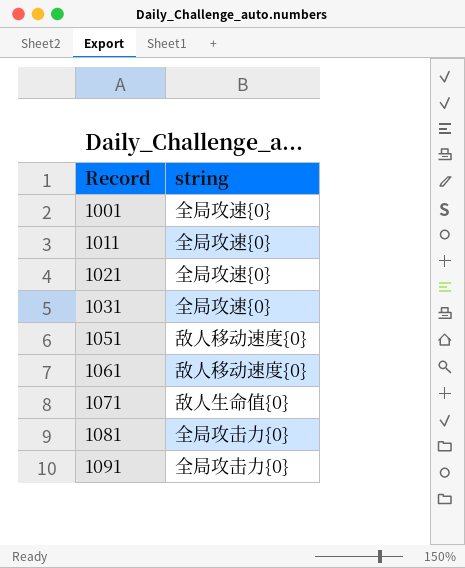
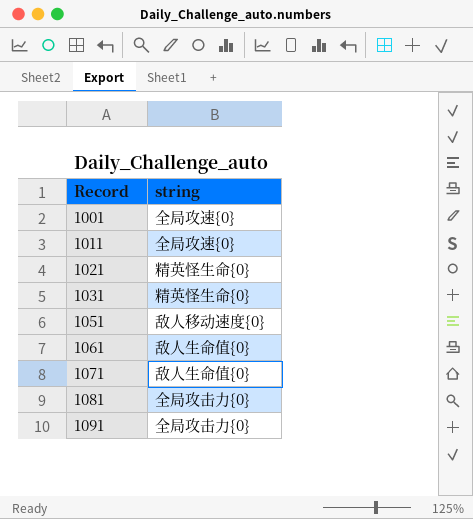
1021 | string: 全局攻速{0} -> 精英怪生命{0}
1031 | string: 全局攻速{0} -> 精英怪生命{0}
1061 | string: 敌人移动速度{0} -> 敌人生命值{0}

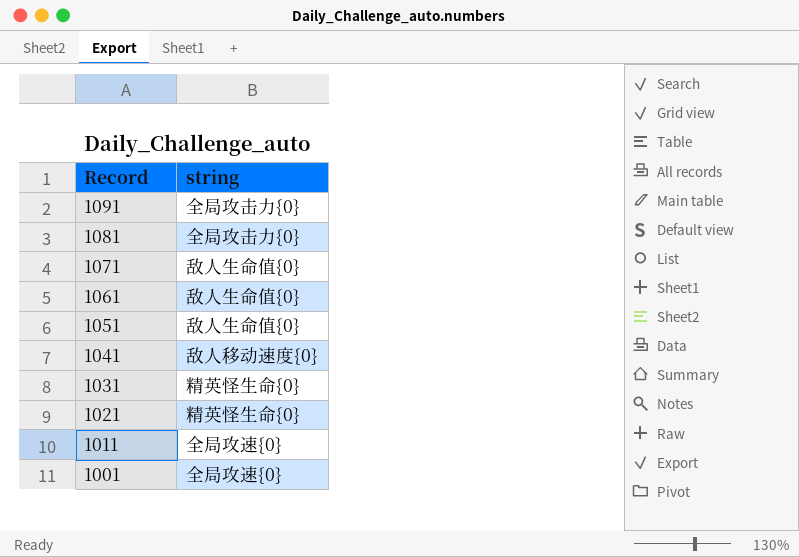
row order: Record ascending -> Record descending
1051 | string: 敌人移动速度{0} -> 敌人生命值{0}
row 1041: none -> 敌人移动速度{0}

